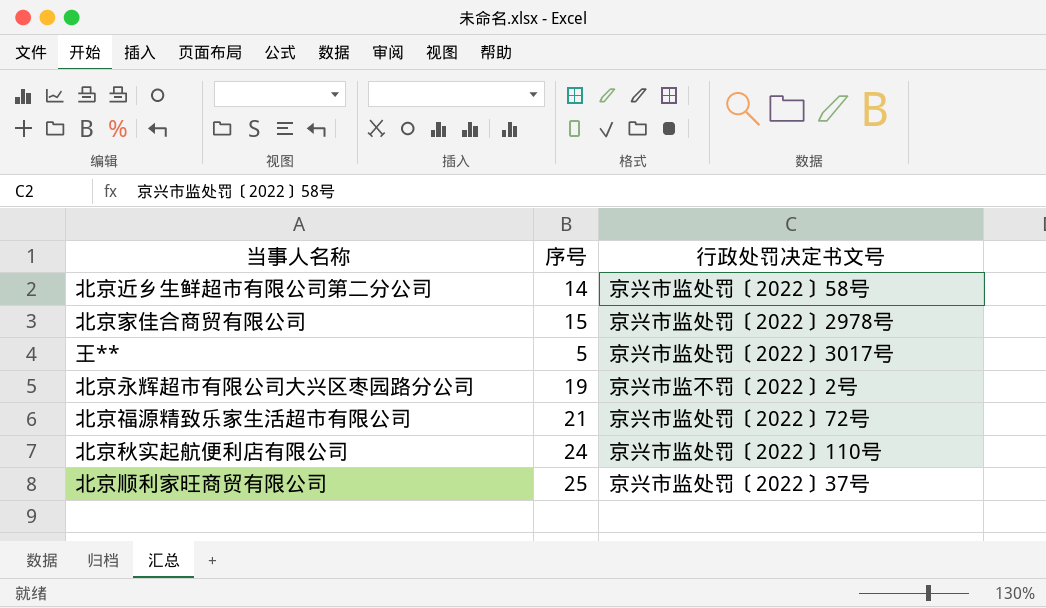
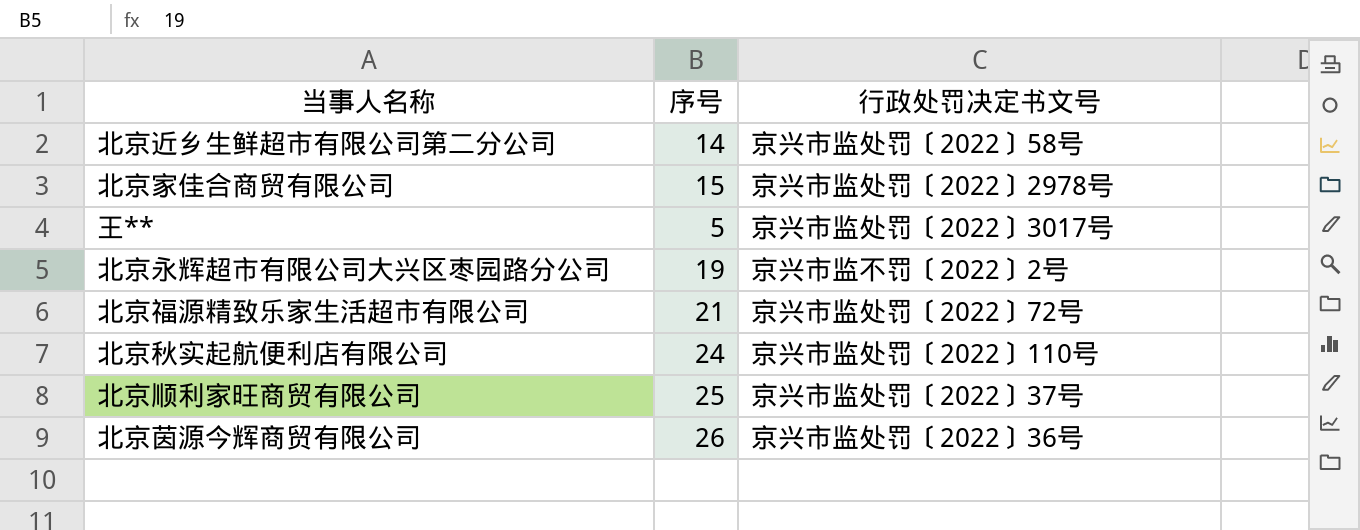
row 北京茵源今辉商贸有限公司: none -> 26 | 京兴市监处罚〔2022〕36号

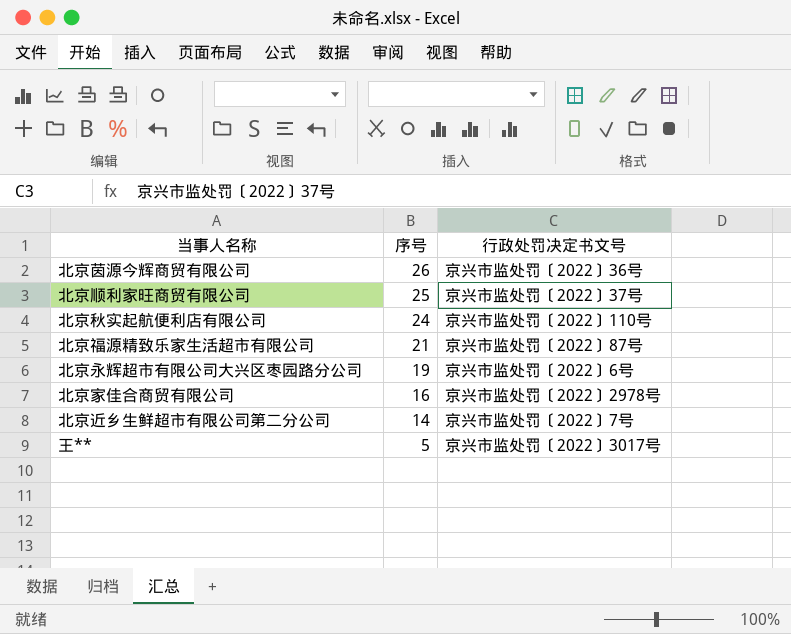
row order: none -> 序号 descending
北京福源精致乐家生活超市有限公司 | 行政处罚决定书文号: 京兴市监处罚〔2022〕72号 -> 京兴市监处罚〔2022〕87号
北京永辉超市有限公司大兴区枣园路分公司 | 行政处罚决定书文号: 京兴市监不罚〔2022〕2号 -> 京兴市监处罚〔2022〕6号
北京家佳合商贸有限公司 | 序号: 15 -> 16
北京近乡生鲜超市有限公司第二分公司 | 行政处罚决定书文号: 京兴市监处罚〔2022〕58号 -> 京兴市监处罚〔2022〕7号

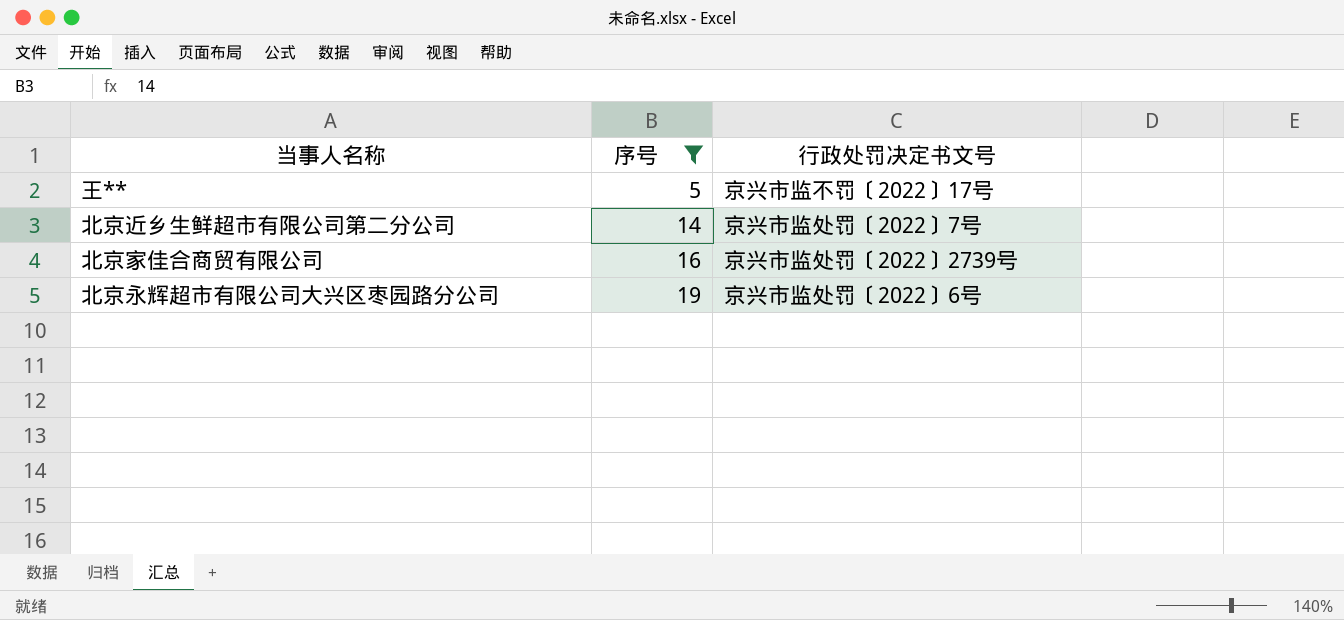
filter: none -> 序号 <= 19
row order: 序号 descending -> 序号 ascending
王** | 行政处罚决定书文号: 京兴市监处罚〔2022〕3017号 -> 京兴市监不罚〔2022〕17号
北京家佳合商贸有限公司 | 行政处罚决定书文号: 京兴市监处罚〔2022〕2978号 -> 京兴市监处罚〔2022〕2739号

